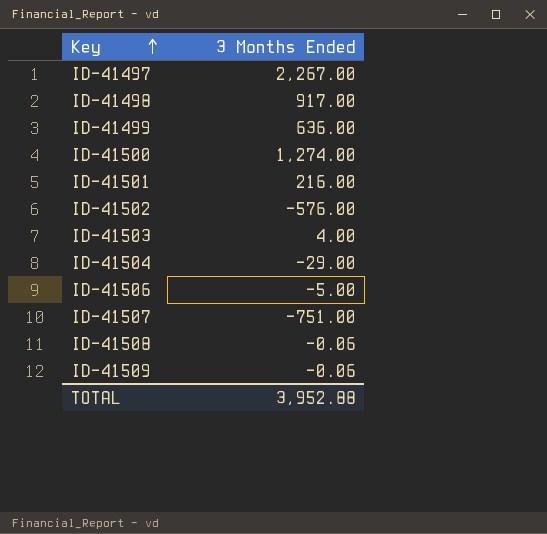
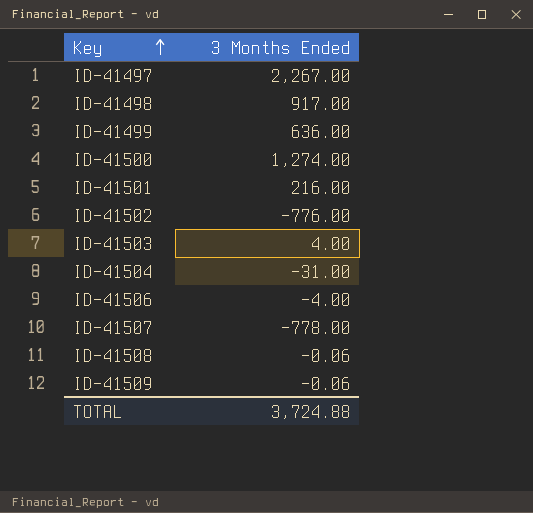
ID-41502 | 3 Months Ended: -576.00 -> -776.00
ID-41504 | 3 Months Ended: -29.00 -> -31.00
ID-41506 | 3 Months Ended: -5.00 -> -4.00
ID-41507 | 3 Months Ended: -751.00 -> -778.00
TOTAL | 3 Months Ended: 3,952.88 -> 3,724.88

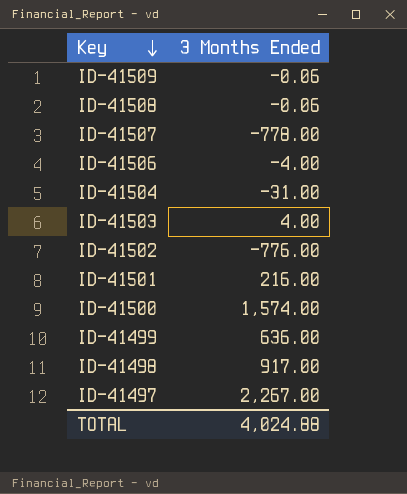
row order: Key ascending -> Key descending
ID-41500 | 3 Months Ended: 1,274.00 -> 1,574.00
TOTAL | 3 Months Ended: 3,724.88 -> 4,024.88

